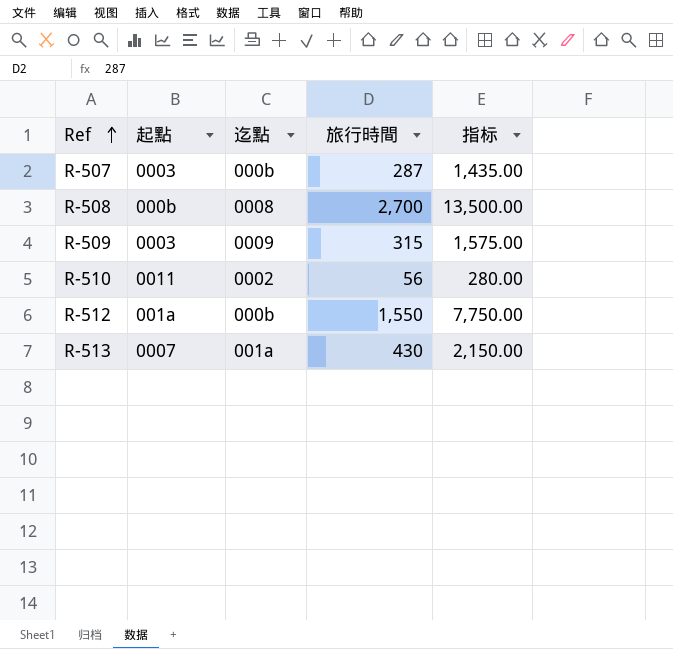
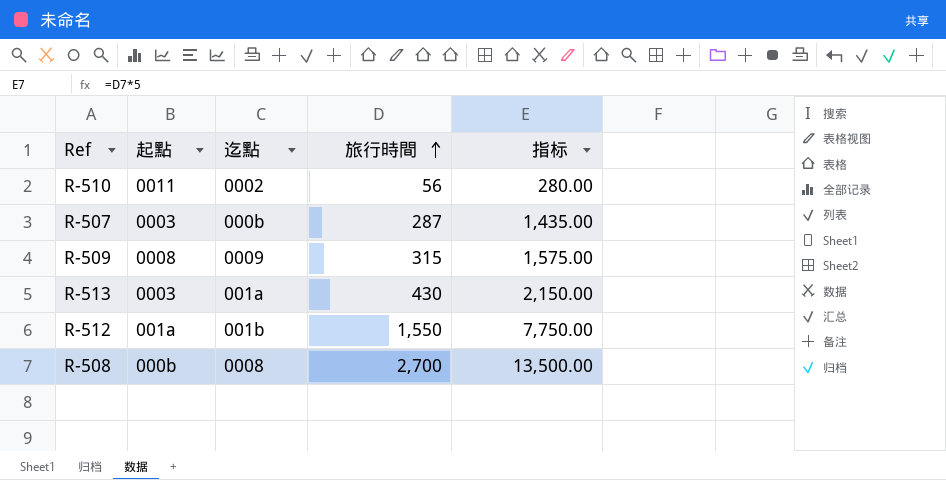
row order: Ref ascending -> 旅行時間 ascending
R-509 | 起點: 0003 -> 0008
R-513 | 起點: 0007 -> 0003
R-512 | 迄點: 000b -> 001b

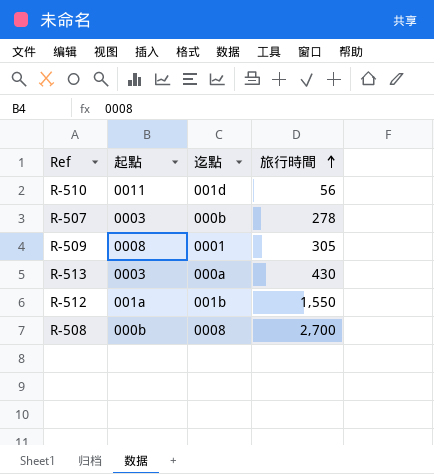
column 指标 | formula: [旅行時間] * 5 -> none
R-510 | 迄點: 0002 -> 001d
R-507 | 旅行時間: 287 -> 278
R-509 | 迄點: 0009 -> 0001
R-509 | 旅行時間: 315 -> 305
R-513 | 迄點: 001a -> 000a

